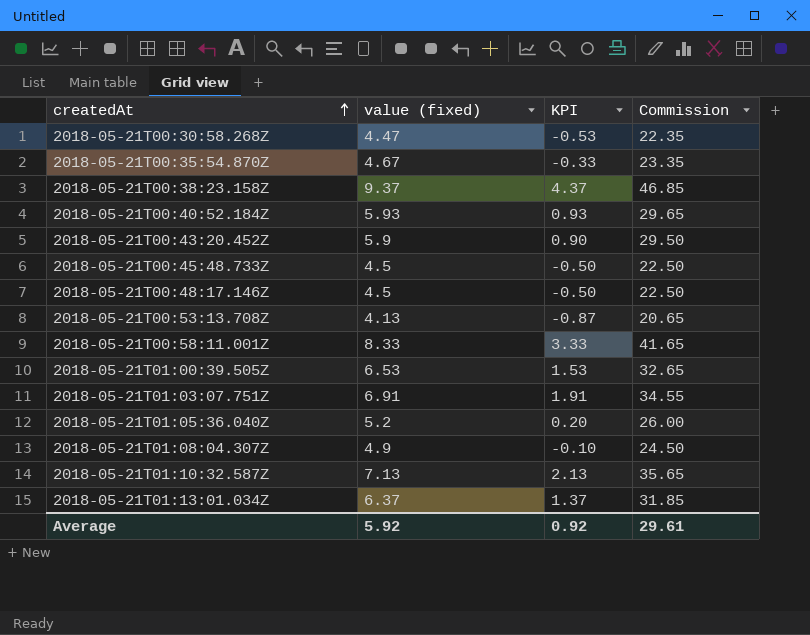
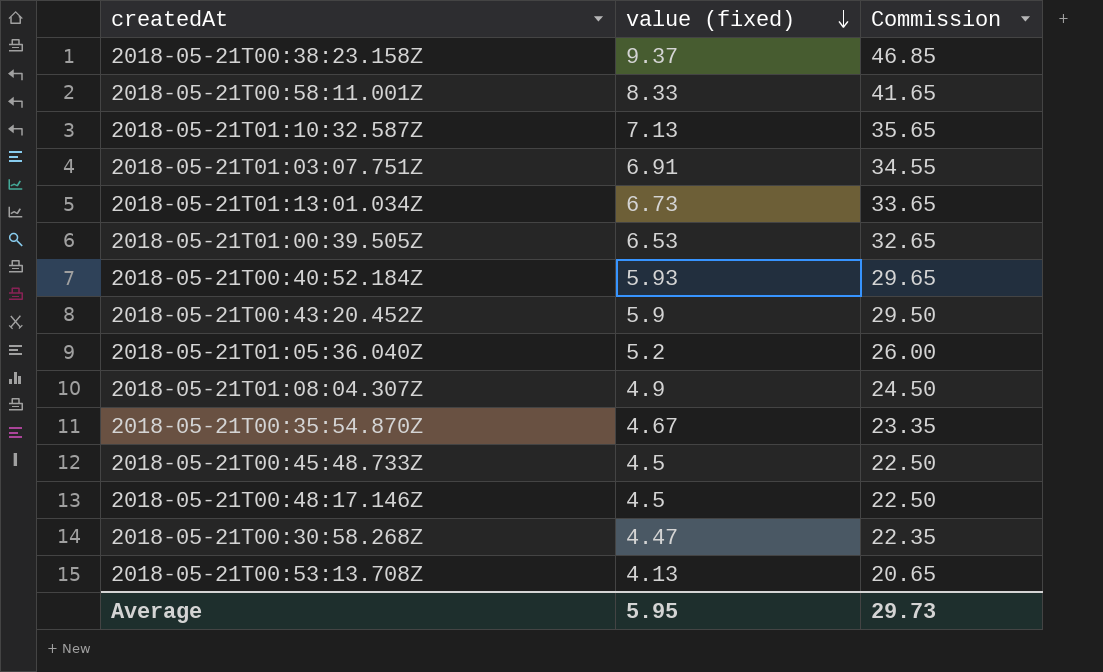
row order: createdAt ascending -> value (fixed) descending
column KPI | formula: [value (fixed)] - 5 -> none
2018-05-21T01:13:01.034Z | value (fixed): 6.37 -> 6.73
2018-05-21T01:13:01.034Z | Commission: 31.85 -> 33.65
Average | value (fixed): 5.92 -> 5.95
Average | Commission: 29.61 -> 29.73

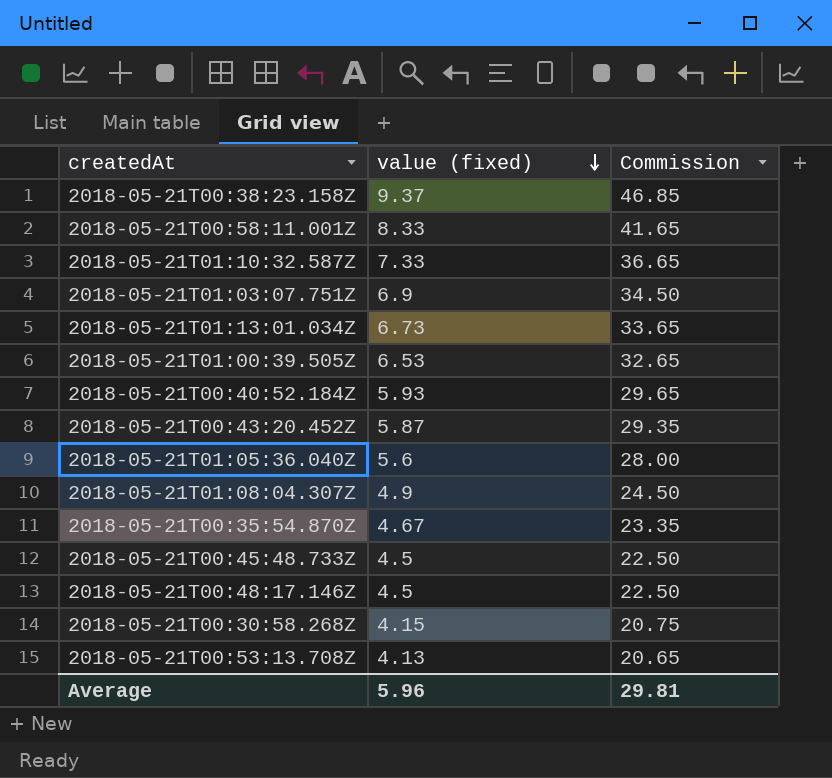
2018-05-21T01:10:32.587Z | value (fixed): 7.13 -> 7.33
2018-05-21T01:10:32.587Z | Commission: 35.65 -> 36.65
2018-05-21T01:03:07.751Z | value (fixed): 6.91 -> 6.9
2018-05-21T01:03:07.751Z | Commission: 34.55 -> 34.50
2018-05-21T00:43:20.452Z | value (fixed): 5.9 -> 5.87
2018-05-21T00:43:20.452Z | Commission: 29.50 -> 29.35
2018-05-21T01:05:36.040Z | value (fixed): 5.2 -> 5.6
2018-05-21T01:05:36.040Z | Commission: 26.00 -> 28.00
2018-05-21T00:30:58.268Z | value (fixed): 4.47 -> 4.15
2018-05-21T00:30:58.268Z | Commission: 22.35 -> 20.75
Average | value (fixed): 5.95 -> 5.96
Average | Commission: 29.73 -> 29.81

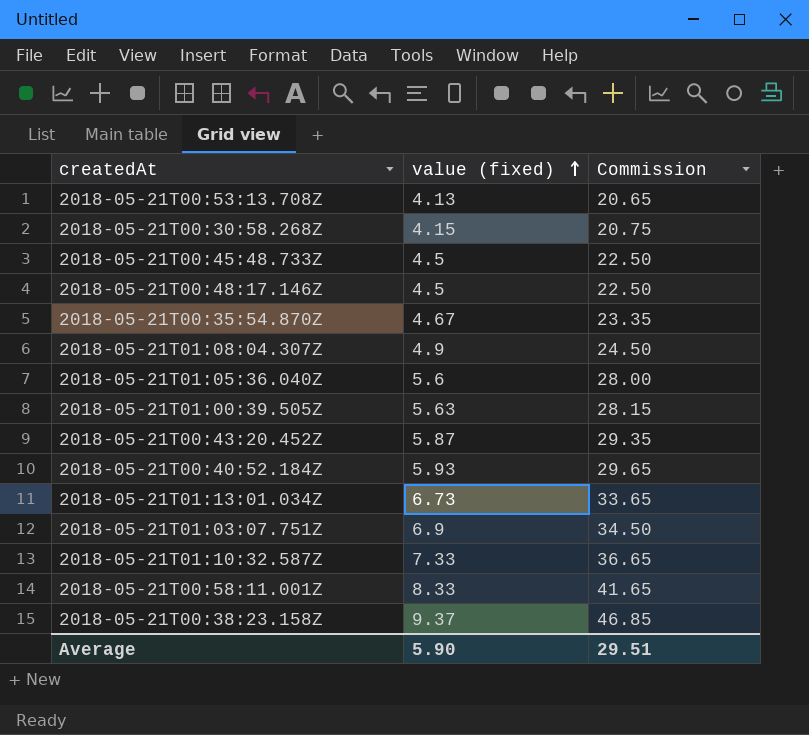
row order: value (fixed) descending -> value (fixed) ascending
2018-05-21T01:00:39.505Z | value (fixed): 6.53 -> 5.63
2018-05-21T01:00:39.505Z | Commission: 32.65 -> 28.15
Average | value (fixed): 5.96 -> 5.90
Average | Commission: 29.81 -> 29.51

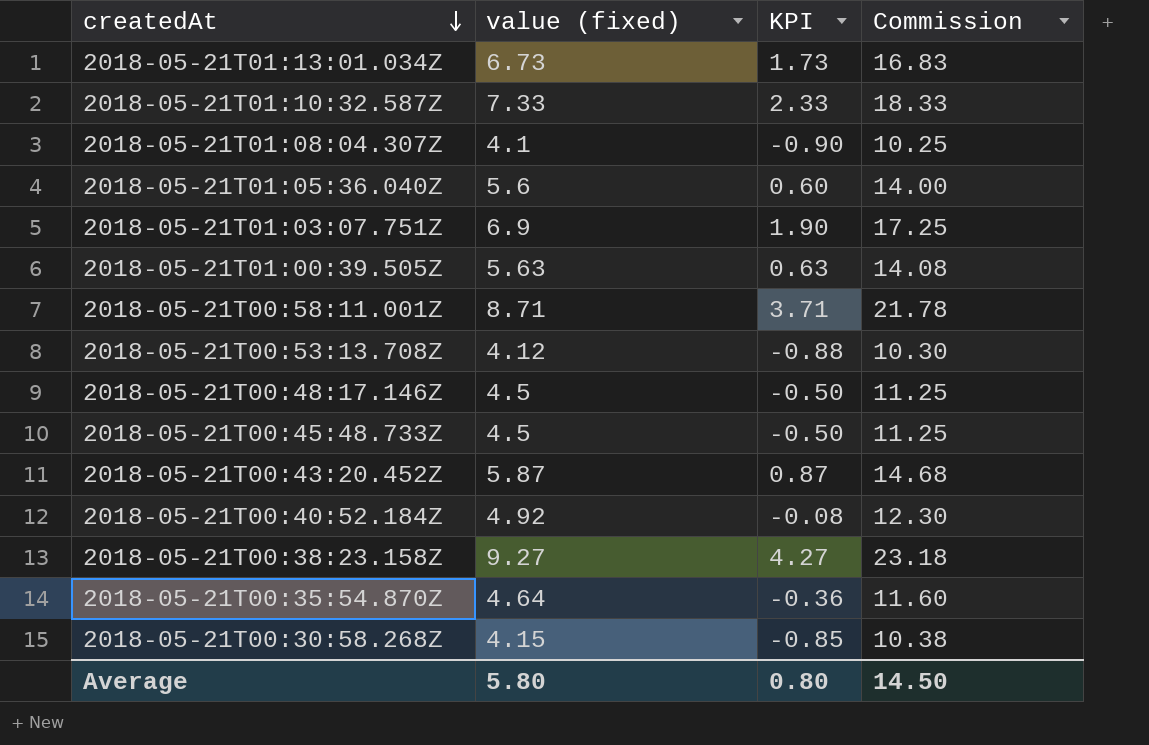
row order: value (fixed) ascending -> createdAt descending
column KPI | formula: none -> [value (fixed)] - 5
column Commission | formula: [value (fixed)] * 5 -> [value (fixed)] * 2.5
2018-05-21T01:08:04.307Z | value (fixed): 4.9 -> 4.1
2018-05-21T00:58:11.001Z | value (fixed): 8.33 -> 8.71
2018-05-21T00:53:13.708Z | value (fixed): 4.13 -> 4.12
2018-05-21T00:40:52.184Z | value (fixed): 5.93 -> 4.92
2018-05-21T00:38:23.158Z | value (fixed): 9.37 -> 9.27
2018-05-21T00:35:54.870Z | value (fixed): 4.67 -> 4.64
Average | value (fixed): 5.90 -> 5.80
Average | Commission: 29.51 -> 14.50

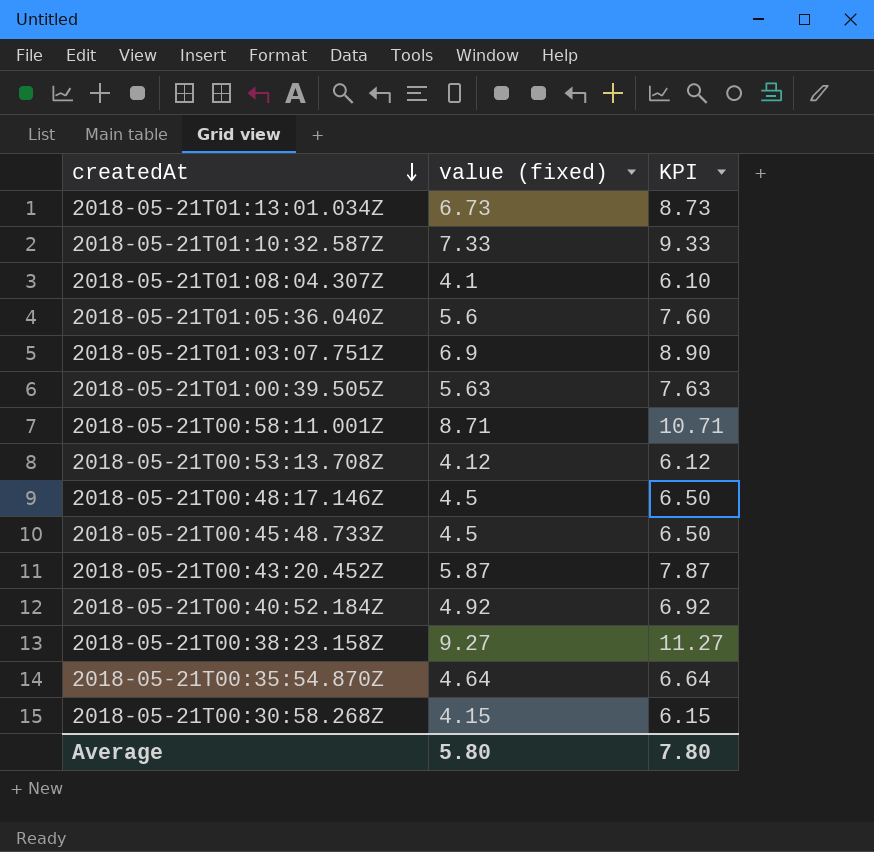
column Commission | formula: [value (fixed)] * 2.5 -> none
column KPI | formula: [value (fixed)] - 5 -> [value (fixed)] + 2
Average | KPI: 0.80 -> 7.80

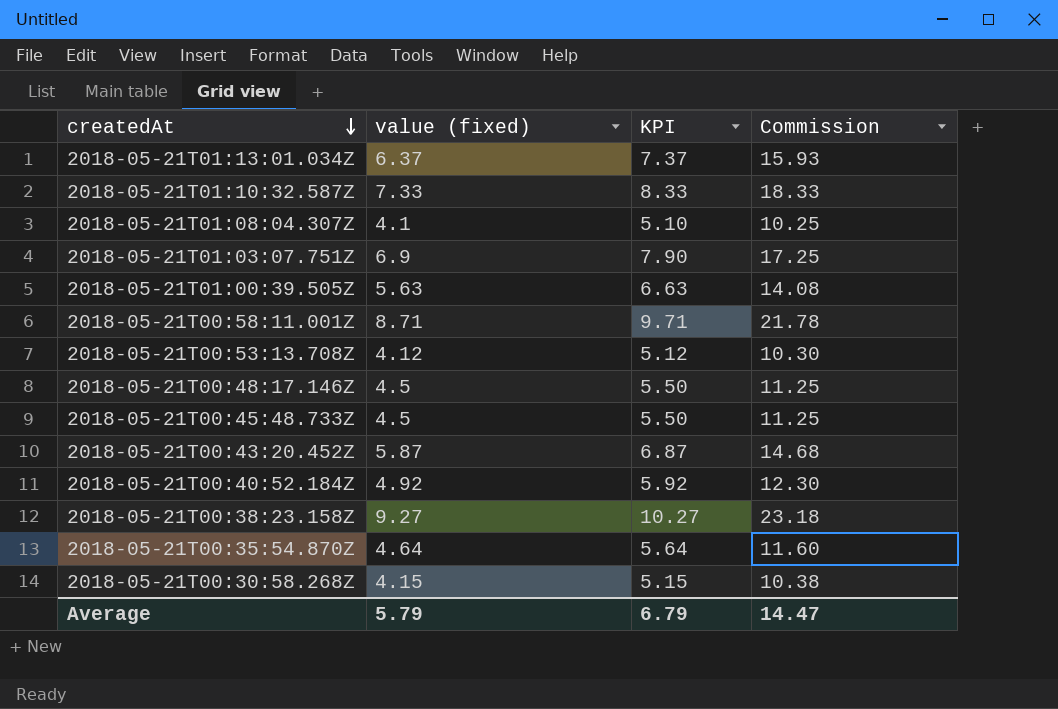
column KPI | formula: [value (fixed)] + 2 -> [value (fixed)] + 1
column Commission | formula: none -> [value (fixed)] * 2.5
row 2018-05-21T01:05:36.040Z: 5.6 | 7.60 -> none
2018-05-21T01:13:01.034Z | value (fixed): 6.73 -> 6.37
Average | value (fixed): 5.80 -> 5.79
Average | KPI: 7.80 -> 6.79

